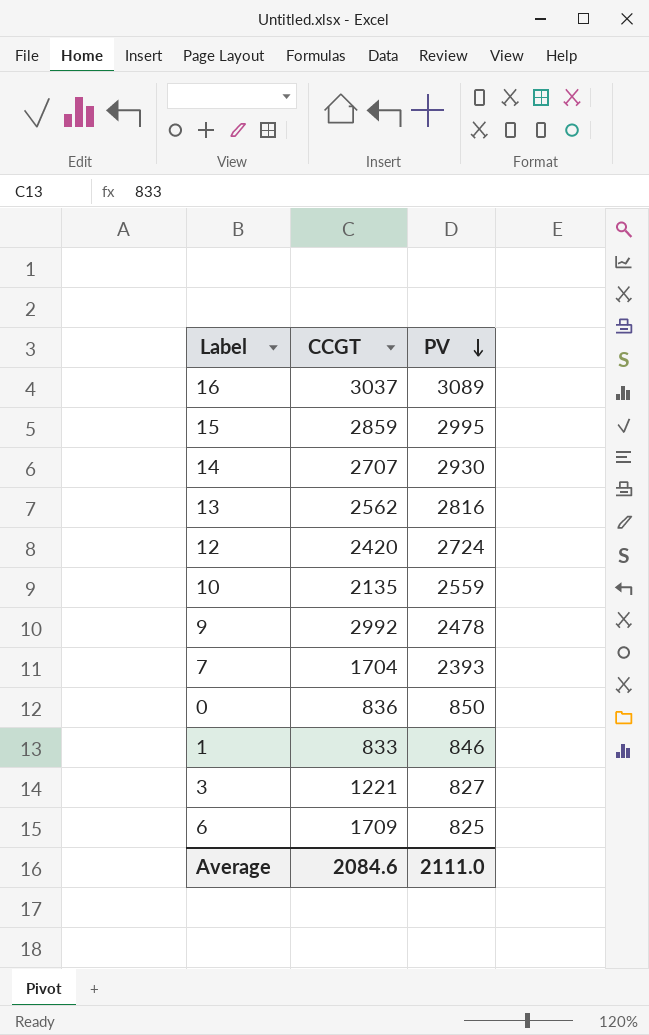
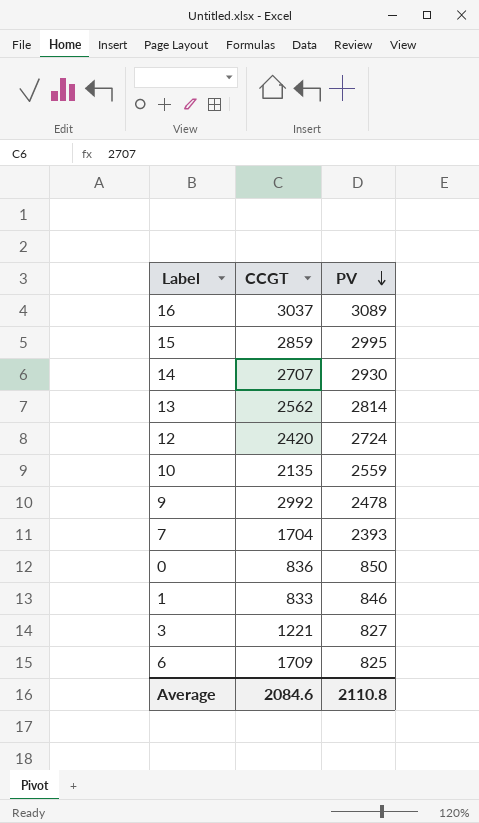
13 | PV: 2816 -> 2814
Average | PV: 2111.0 -> 2110.8

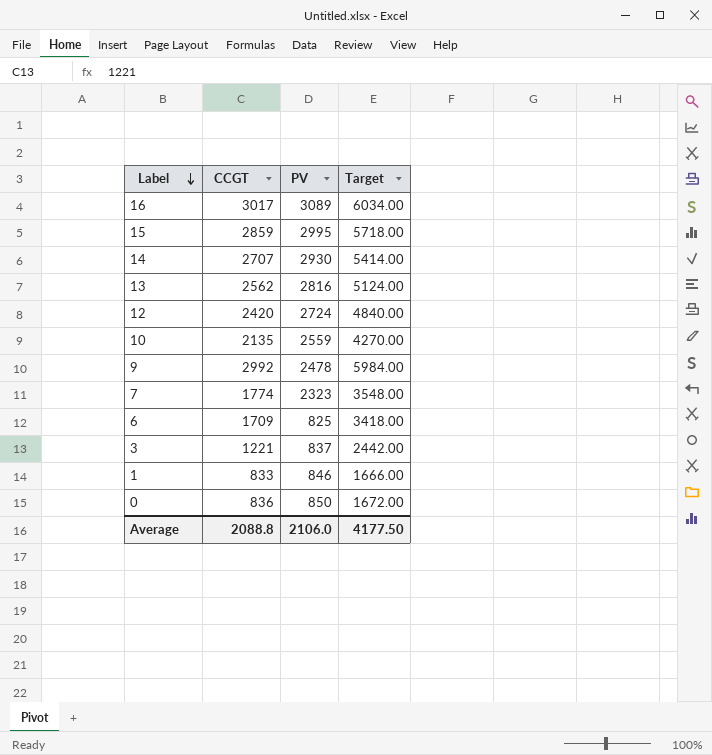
row order: PV descending -> Label descending
column Target | formula: none -> [CCGT] * 2
16 | CCGT: 3037 -> 3017
13 | PV: 2814 -> 2816
7 | CCGT: 1704 -> 1774
7 | PV: 2393 -> 2323
3 | PV: 827 -> 837
Average | CCGT: 2084.6 -> 2088.8
Average | PV: 2110.8 -> 2106.0

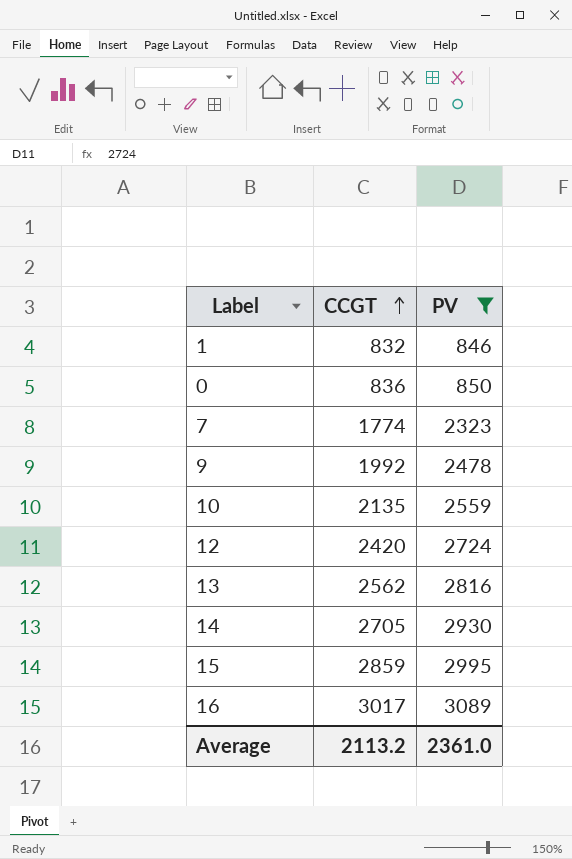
filter: none -> PV >= 846
row order: Label descending -> CCGT ascending
column Target | formula: [CCGT] * 2 -> none
1 | CCGT: 833 -> 832
9 | CCGT: 2992 -> 1992
14 | CCGT: 2707 -> 2705
Average | CCGT: 2088.8 -> 2113.2
Average | PV: 2106.0 -> 2361.0

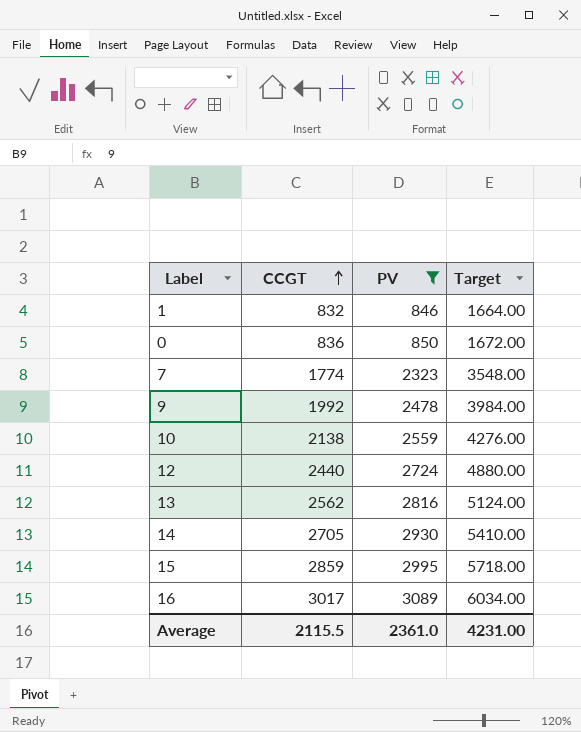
column Target | formula: none -> [CCGT] * 2
10 | CCGT: 2135 -> 2138
12 | CCGT: 2420 -> 2440
Average | CCGT: 2113.2 -> 2115.5

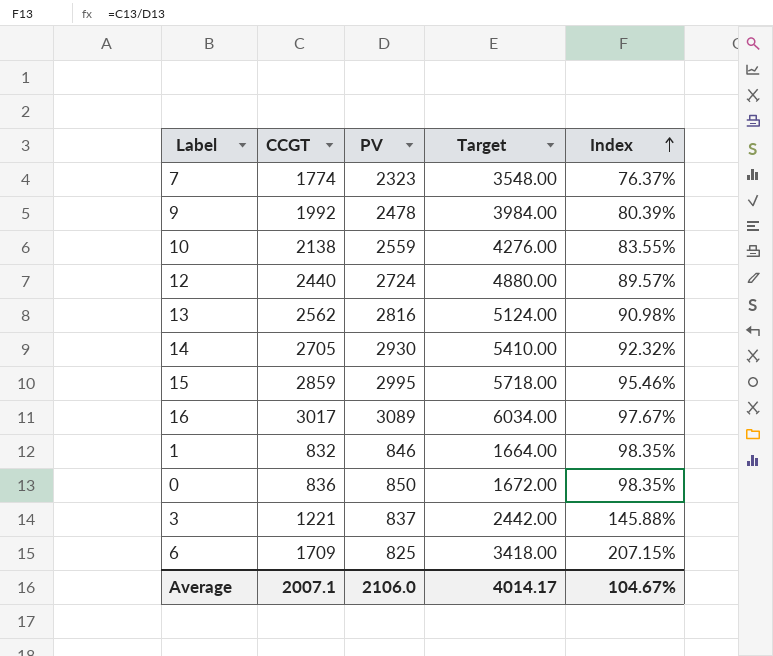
filter: PV >= 846 -> none
row order: CCGT ascending -> Index ascending
column Index | formula: none -> [CCGT] / [PV]
Average | CCGT: 2115.5 -> 2007.1
Average | PV: 2361.0 -> 2106.0
Average | Target: 4231.00 -> 4014.17

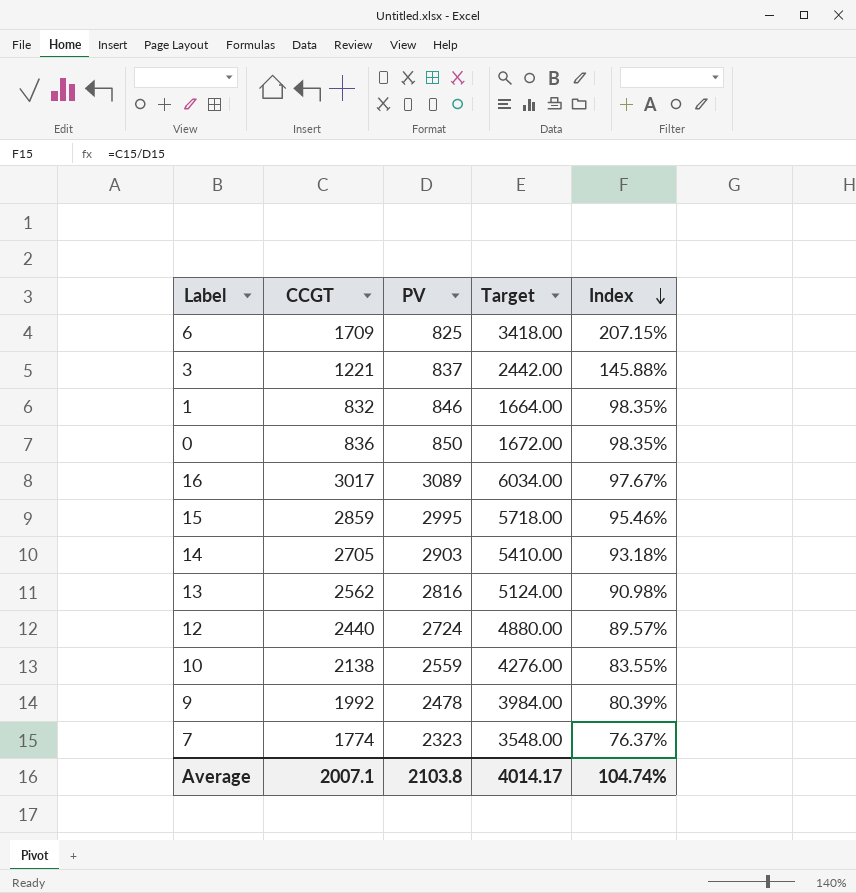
row order: Index ascending -> Index descending
14 | PV: 2930 -> 2903
14 | Index: 92.32% -> 93.18%
Average | PV: 2106.0 -> 2103.8
Average | Index: 104.67% -> 104.74%

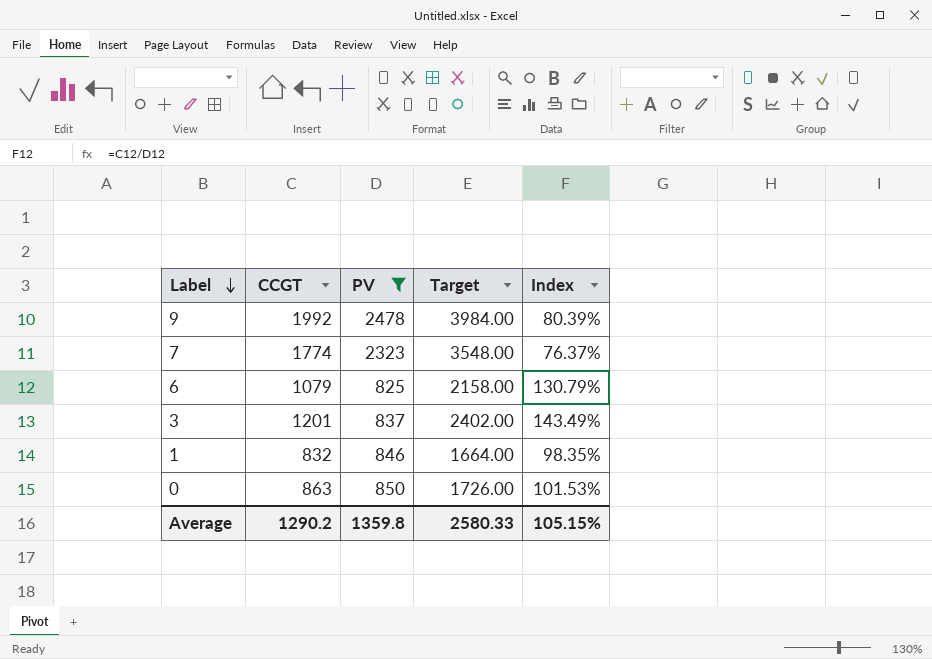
filter: none -> PV <= 2478
row order: Index descending -> Label descending
6 | CCGT: 1709 -> 1079
6 | Target: 3418.00 -> 2158.00
6 | Index: 207.15% -> 130.79%
3 | CCGT: 1221 -> 1201
3 | Target: 2442.00 -> 2402.00
3 | Index: 145.88% -> 143.49%
0 | CCGT: 836 -> 863
0 | Target: 1672.00 -> 1726.00
0 | Index: 98.35% -> 101.53%
Average | CCGT: 2007.1 -> 1290.2
Average | PV: 2103.8 -> 1359.8
Average | Target: 4014.17 -> 2580.33
Average | Index: 104.74% -> 105.15%

